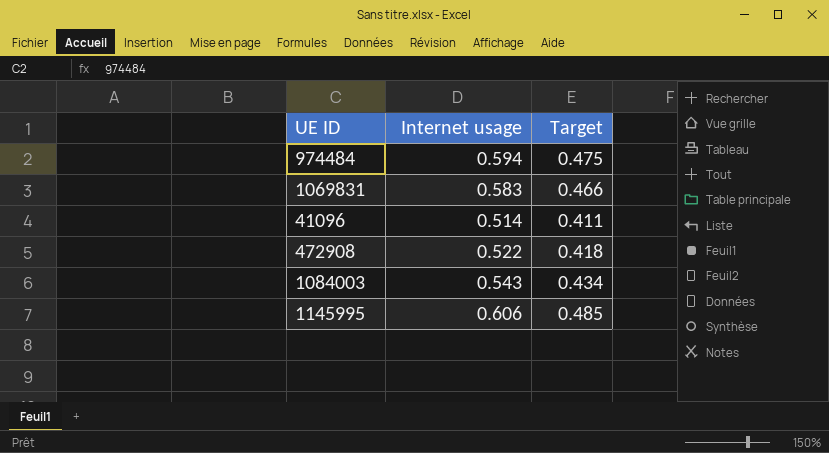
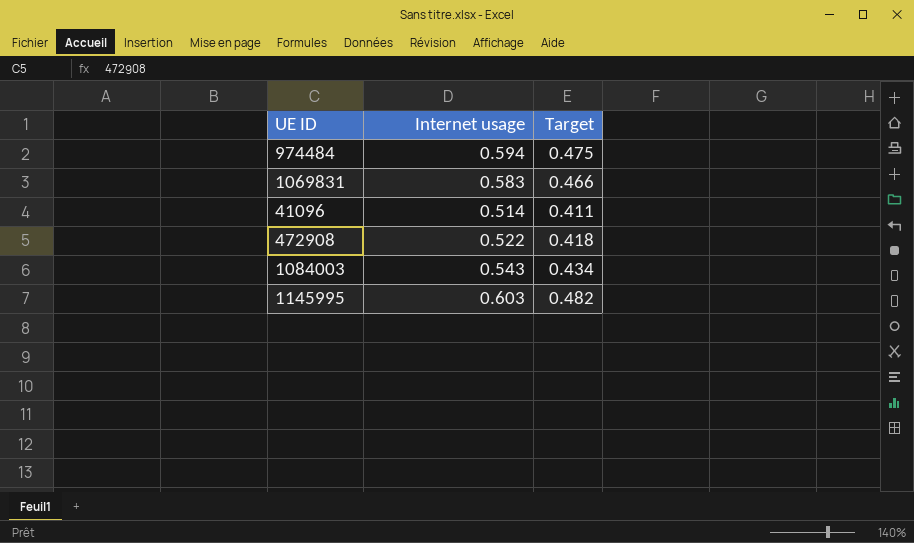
1145995 | Internet usage: 0.606 -> 0.603
1145995 | Target: 0.485 -> 0.482

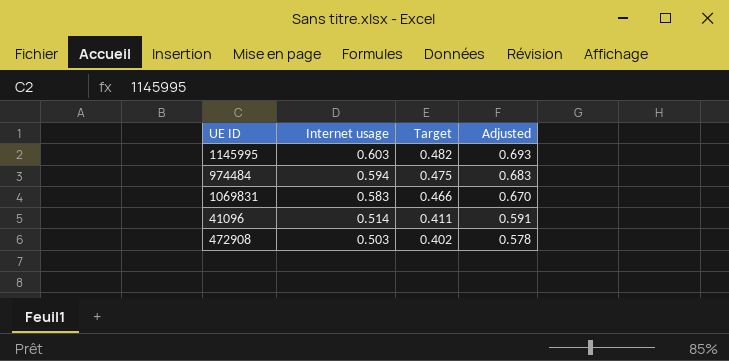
row order: none -> Internet usage descending
column Adjusted | formula: none -> [Internet usage] * 1.15
row 1084003: 0.543 | 0.434 -> none
472908 | Internet usage: 0.522 -> 0.503
472908 | Target: 0.418 -> 0.402

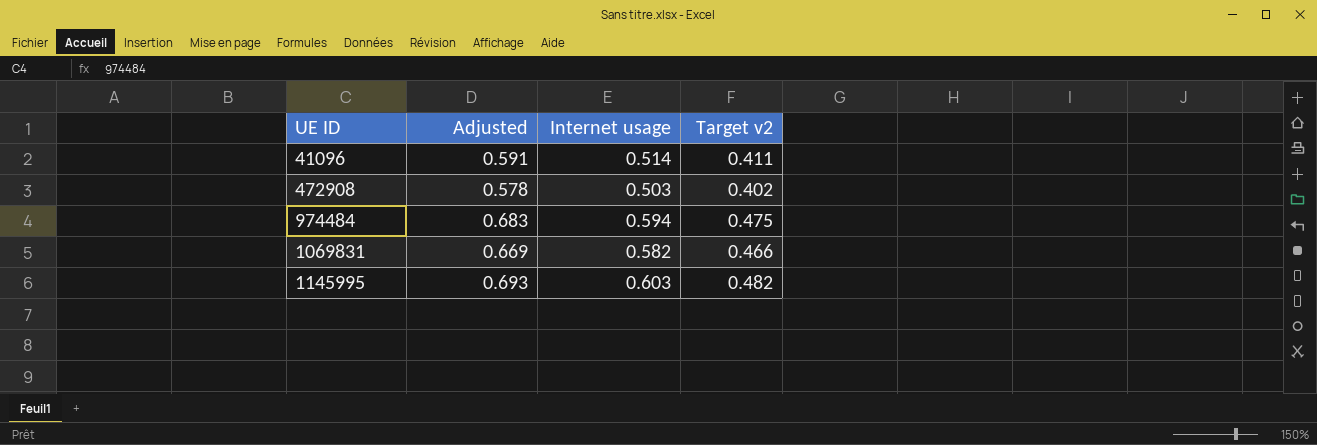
row order: Internet usage descending -> UE ID ascending
column Adjusted | position: 4 -> 2
column name: Target -> Target v2
1069831 | Adjusted: 0.670 -> 0.669
1069831 | Internet usage: 0.583 -> 0.582

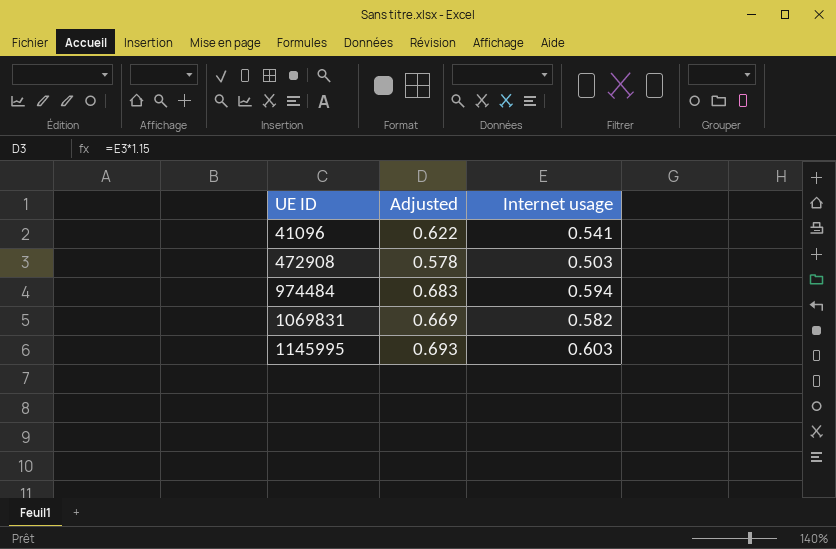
column Target v2 | formula: [Internet usage] * 0.8 -> none
41096 | Adjusted: 0.591 -> 0.622
41096 | Internet usage: 0.514 -> 0.541

